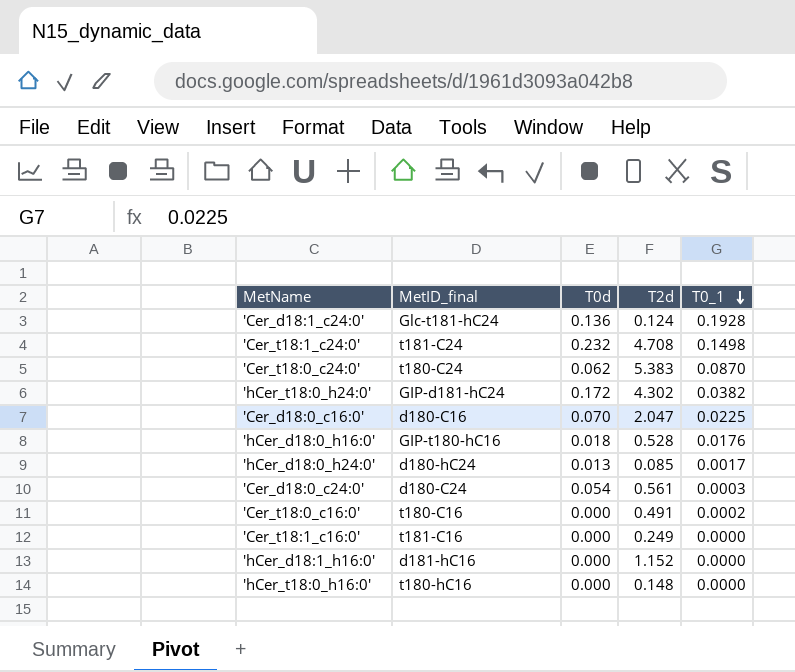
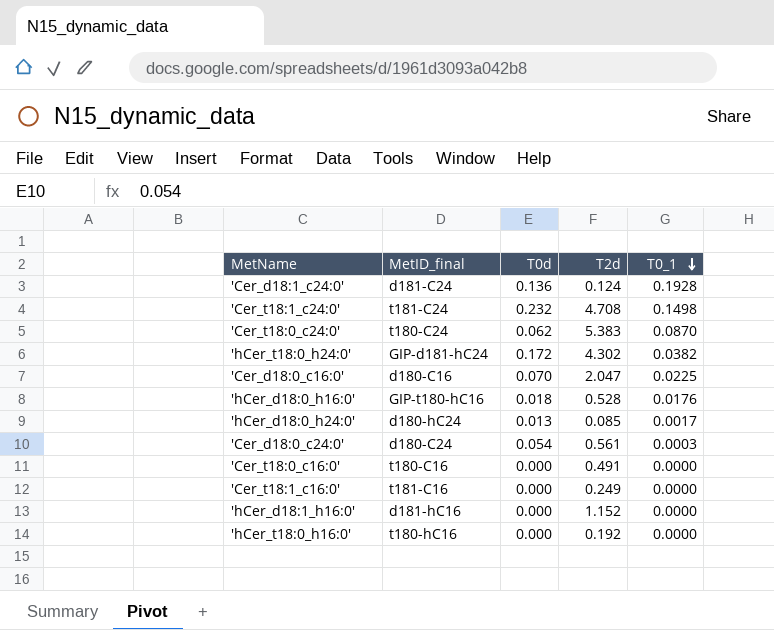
'Cer_d18:1_c24:0' | MetID_final: Glc-t181-hC24 -> d181-C24
'Cer_t18:0_c16:0' | T0_1: 0.0002 -> 0.0000
'hCer_t18:0_h16:0' | T2d: 0.148 -> 0.192

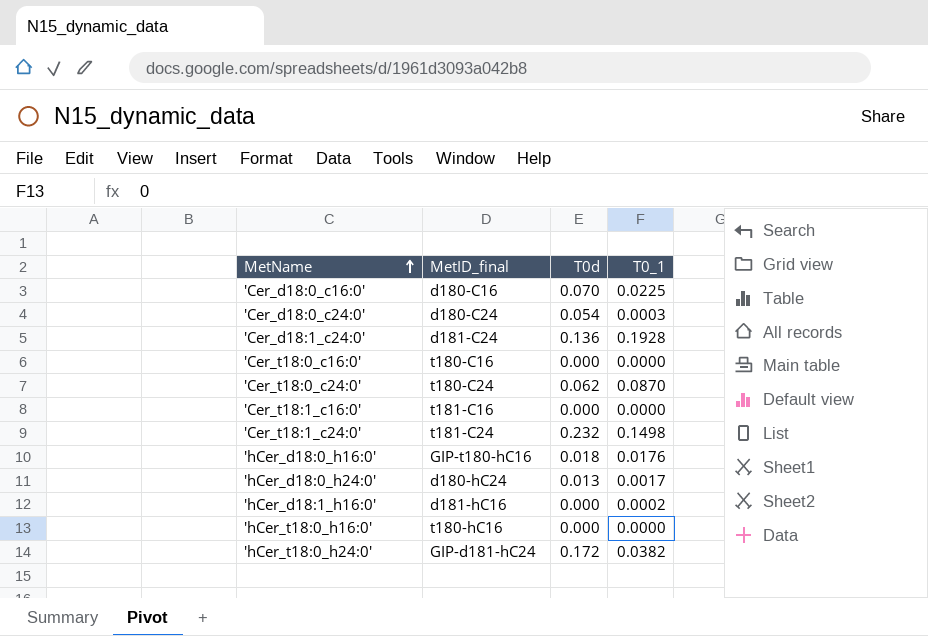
row order: T0_1 descending -> MetName ascending
column T2d | position: 4 -> none
'hCer_d18:1_h16:0' | T0_1: 0.0000 -> 0.0002

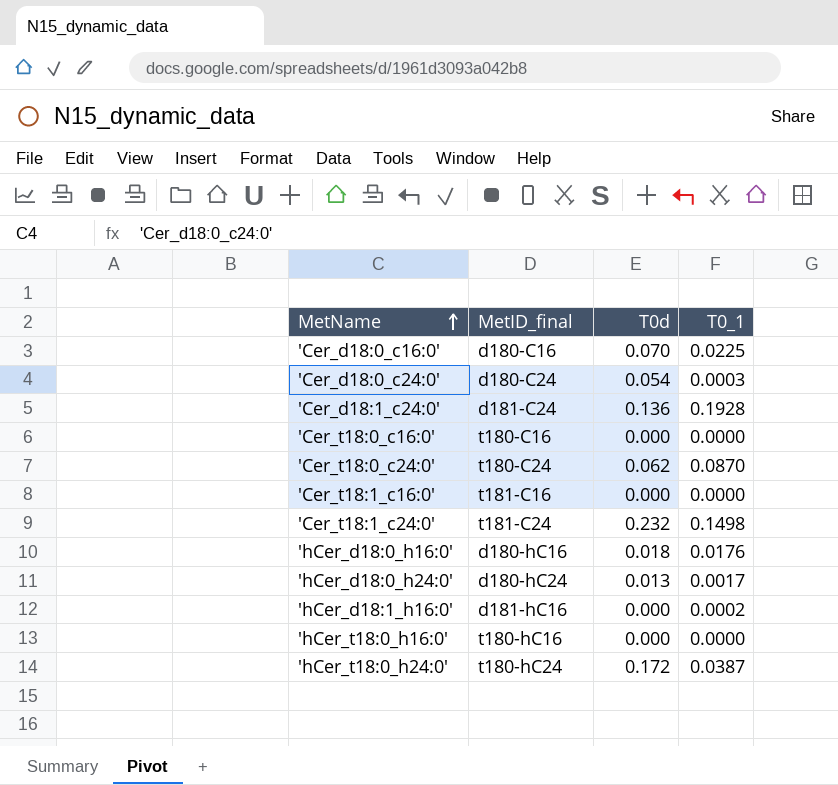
'hCer_d18:0_h16:0' | MetID_final: GIP-t180-hC16 -> d180-hC16
'hCer_t18:0_h24:0' | MetID_final: GIP-d181-hC24 -> t180-hC24
'hCer_t18:0_h24:0' | T0_1: 0.0382 -> 0.0387

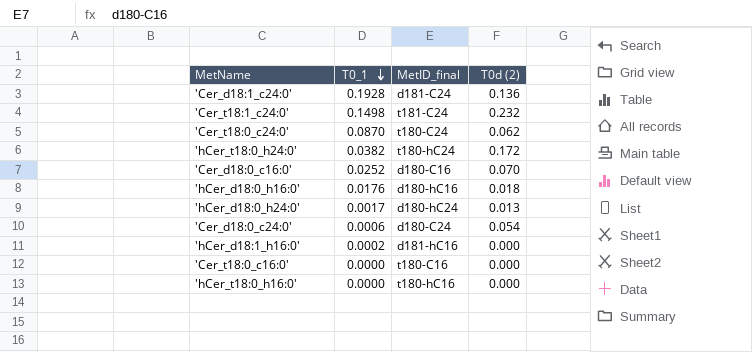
row order: MetName ascending -> T0_1 descending
column T0_1 | position: 4 -> 2
column name: T0d -> T0d (2)
row 'Cer_t18:1_c16:0': t181-C16 | 0.000 | 0.0000 -> none
'hCer_t18:0_h24:0' | T0_1: 0.0387 -> 0.0382
'Cer_d18:0_c16:0' | T0_1: 0.0225 -> 0.0252
'Cer_d18:0_c24:0' | T0_1: 0.0003 -> 0.0006

